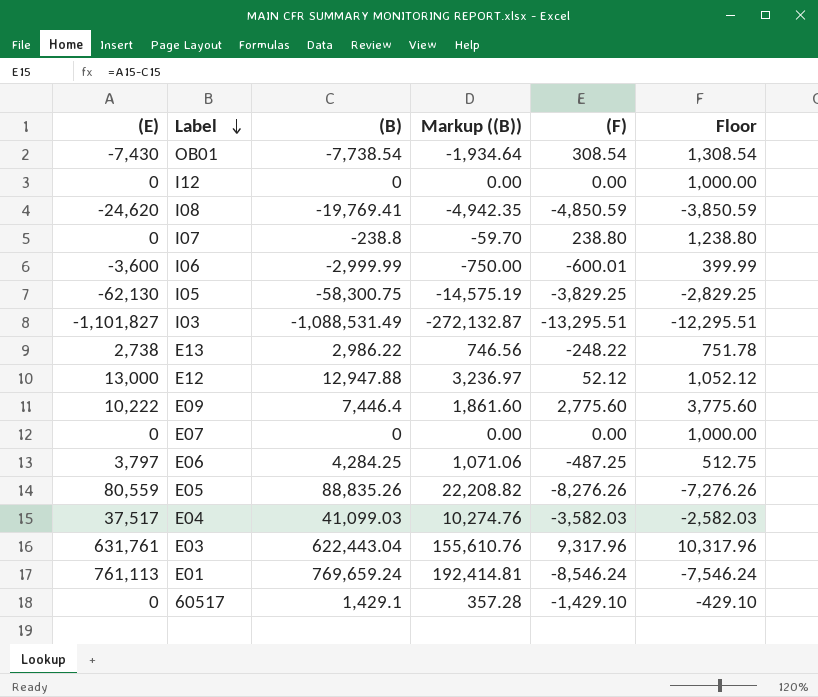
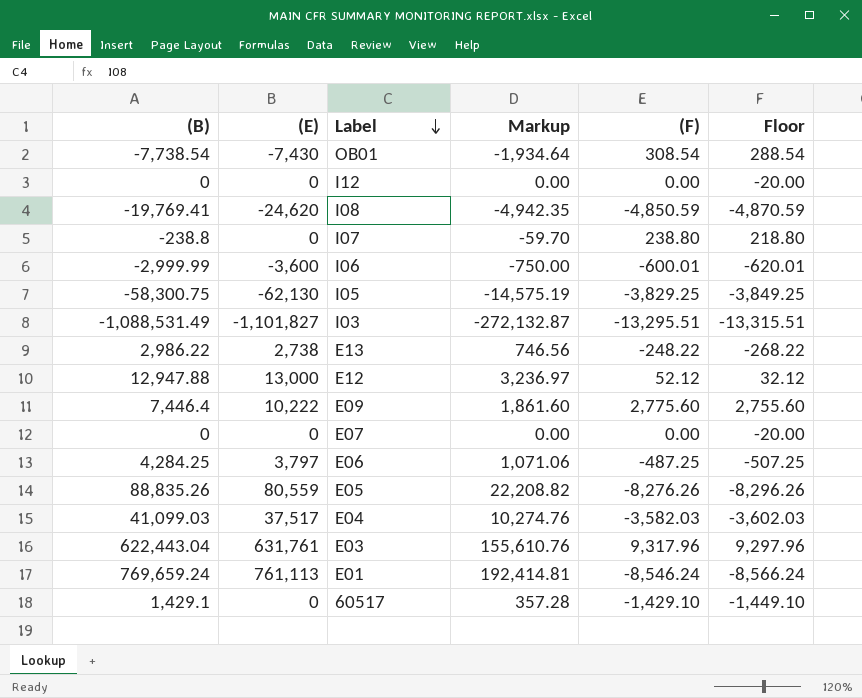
column (B) | position: 3 -> 1
column name: Markup ((B)) -> Markup
column Floor | formula: [(F)] + 1000 -> [(F)] - 20

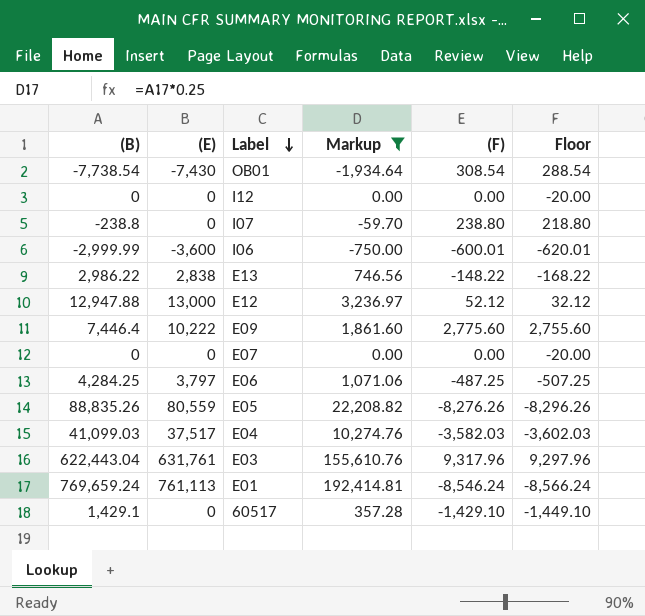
filter: none -> Markup >= -1,934.64
E13 | (E): 2,738 -> 2,838
E13 | (F): -248.22 -> -148.22
E13 | Floor: -268.22 -> -168.22

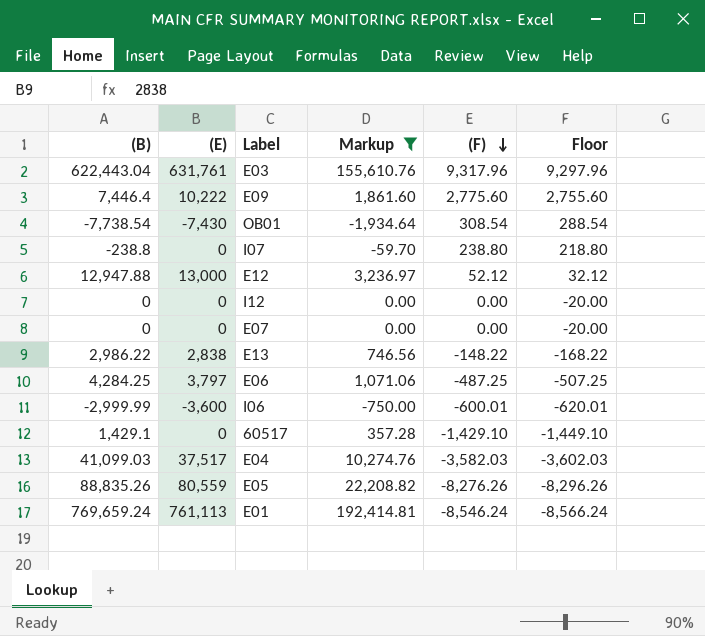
row order: Label descending -> (F) descending

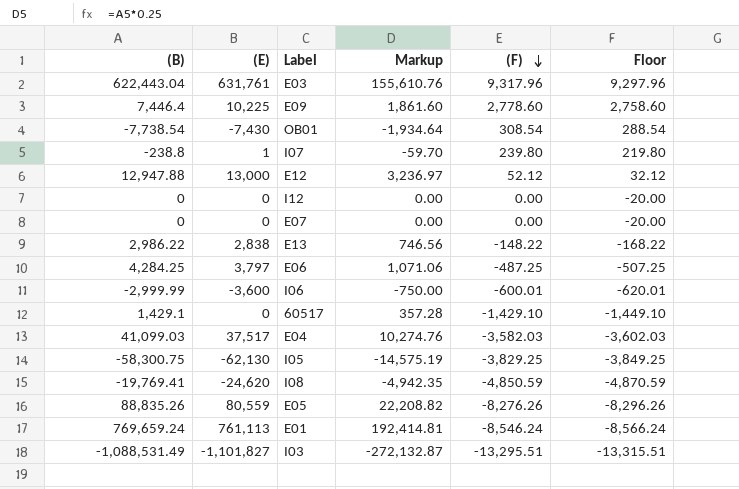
filter: Markup >= -1,934.64 -> none
E09 | (E): 10,222 -> 10,225
E09 | (F): 2,775.60 -> 2,778.60
E09 | Floor: 2,755.60 -> 2,758.60
I07 | (E): 0 -> 1
I07 | (F): 238.80 -> 239.80
I07 | Floor: 218.80 -> 219.80

